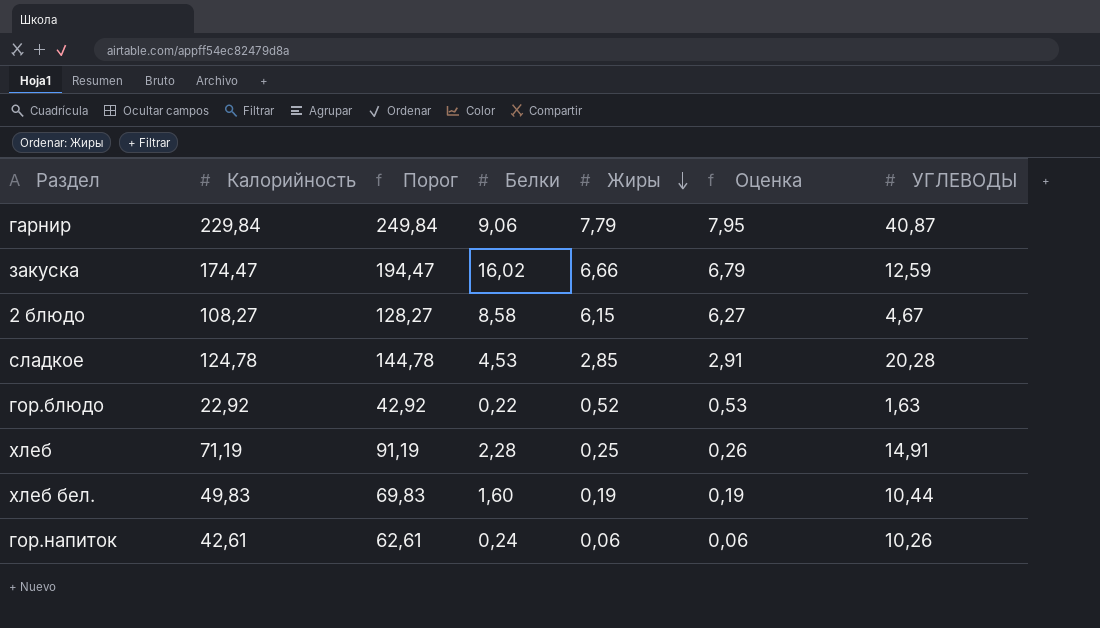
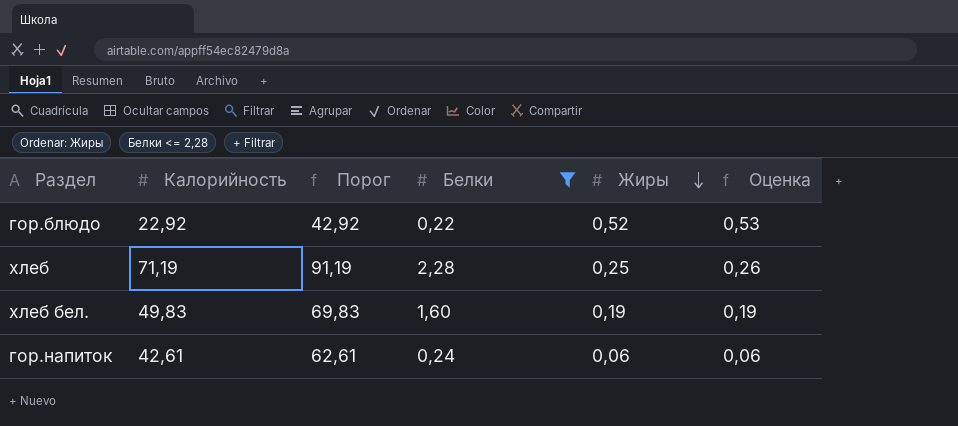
filter: none -> Белки <= 2,28
column УГЛЕВОДЫ | position: 7 -> none

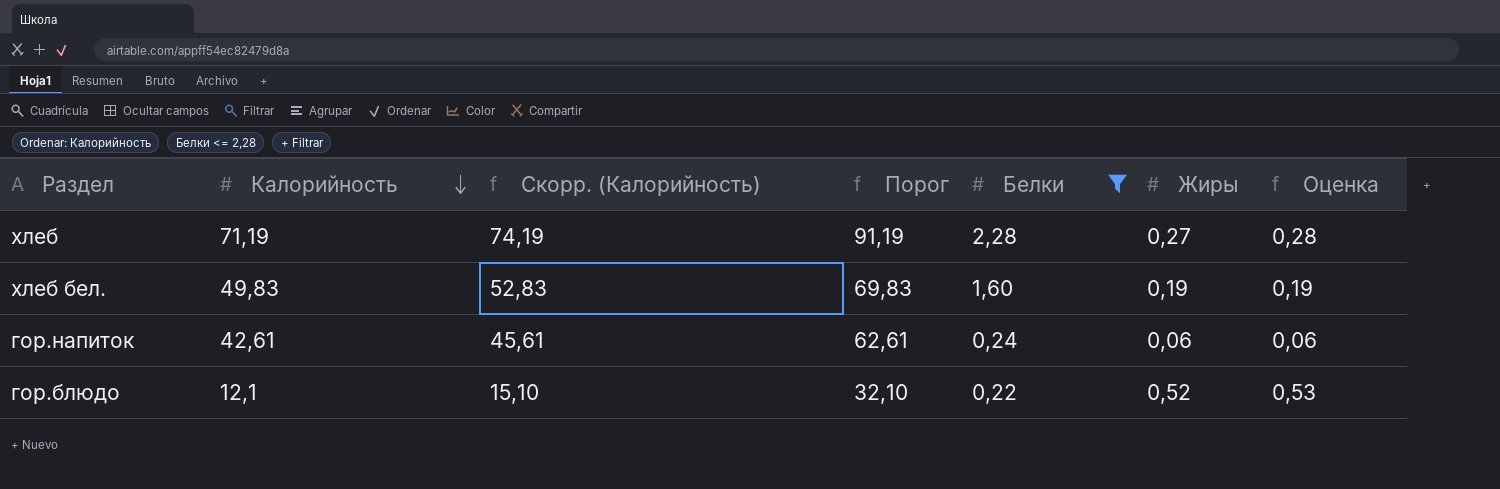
row order: Жиры descending -> Калорийность descending
column Скорр. (Калорийность) | formula: none -> [Калорийность] + 3
хлеб | Жиры: 0,25 -> 0,27
хлеб | Оценка: 0,26 -> 0,28
гор.блюдо | Калорийность: 22,92 -> 12,1
гор.блюдо | Порог: 42,92 -> 32,10

